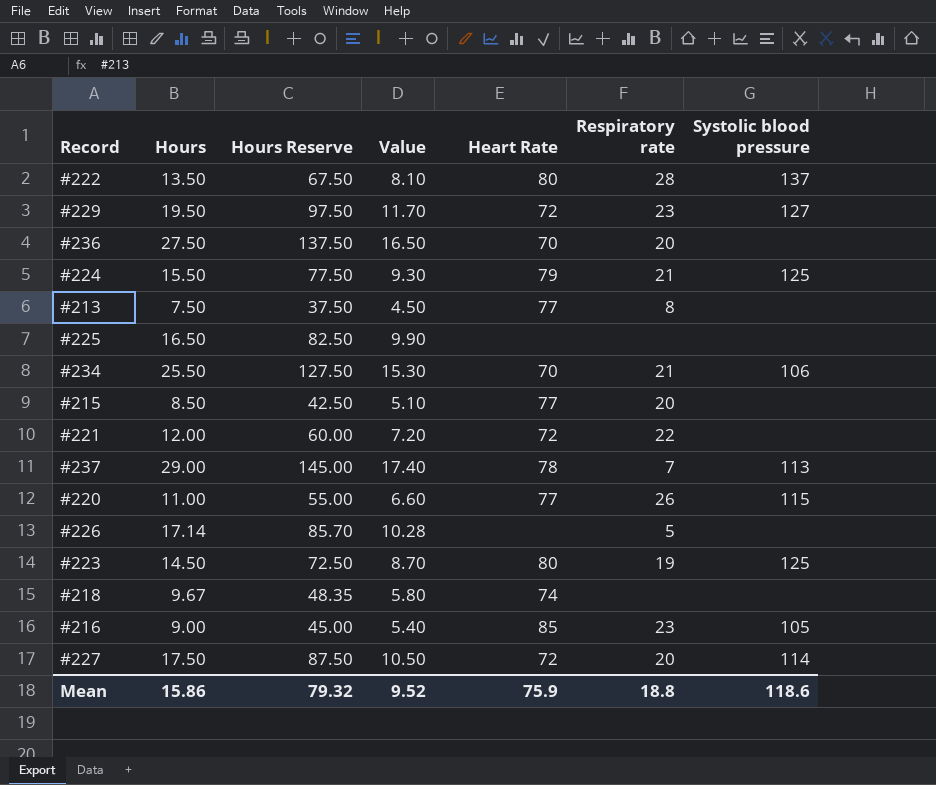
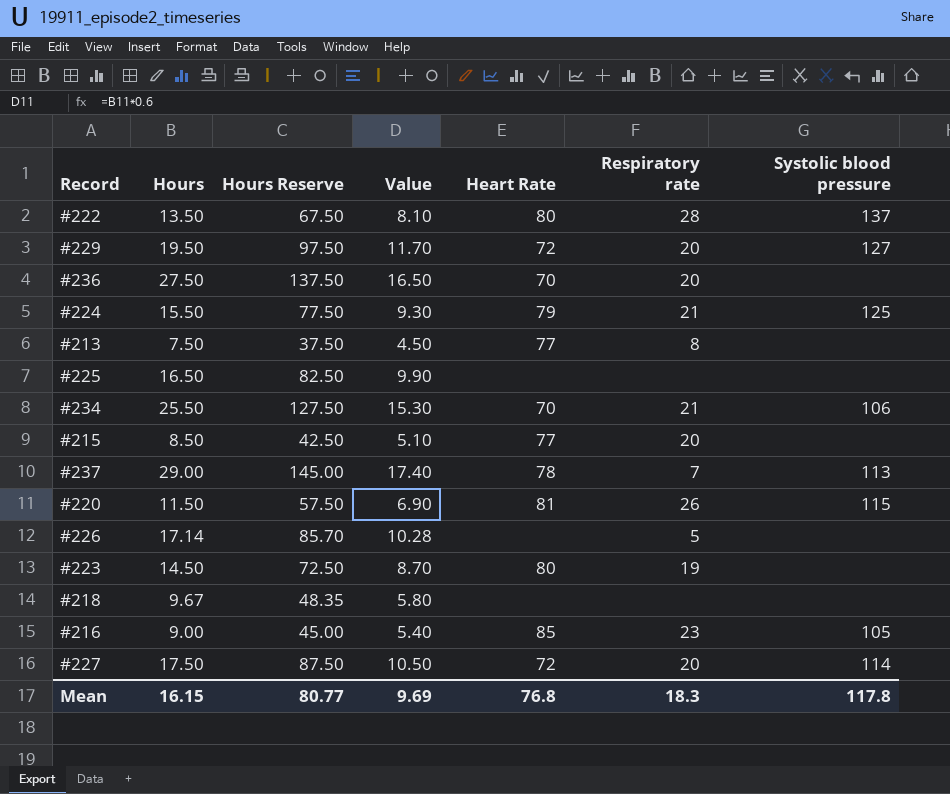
row #221: 12.00 | 60.00 | 7.20 | 72 | 22 | none -> none
#229 | Respiratory rate: 23 -> 20
#220 | Hours: 11.00 -> 11.50
#220 | Hours Reserve: 55.00 -> 57.50
#220 | Value: 6.60 -> 6.90
#220 | Heart Rate: 77 -> 81
#223 | Systolic blood pressure: 125 -> none
#218 | Heart Rate: 74 -> none
Mean | Hours: 15.86 -> 16.15
Mean | Hours Reserve: 79.32 -> 80.77
Mean | Value: 9.52 -> 9.69
Mean | Heart Rate: 75.9 -> 76.8
Mean | Respiratory rate: 18.8 -> 18.3
Mean | Systolic blood pressure: 118.6 -> 117.8

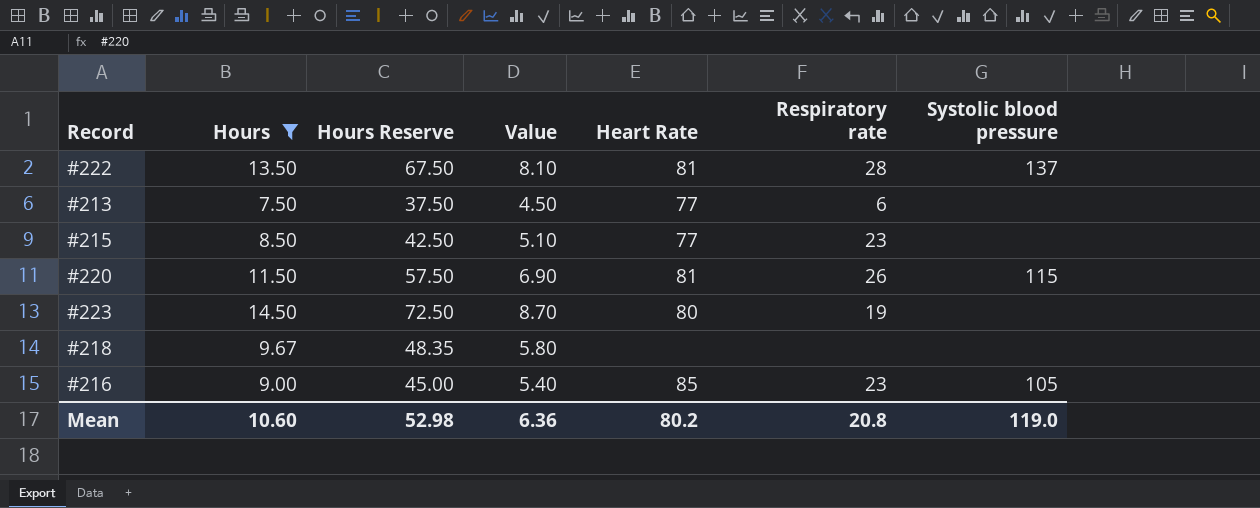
filter: none -> Hours <= 14.50
#222 | Heart Rate: 80 -> 81
#213 | Respiratory rate: 8 -> 6
#215 | Respiratory rate: 20 -> 23
Mean | Hours: 16.15 -> 10.60
Mean | Hours Reserve: 80.77 -> 52.98
Mean | Value: 9.69 -> 6.36
Mean | Heart Rate: 76.8 -> 80.2
Mean | Respiratory rate: 18.3 -> 20.8
Mean | Systolic blood pressure: 117.8 -> 119.0

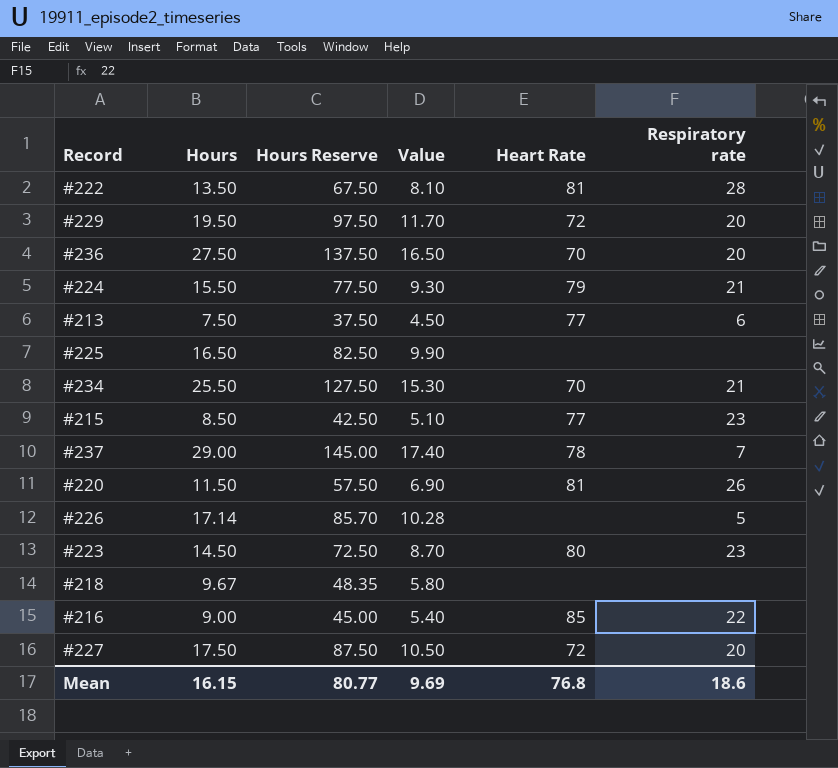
filter: Hours <= 14.50 -> none
column Systolic blood pressure | position: 7 -> none
#223 | Respiratory rate: 19 -> 23
#216 | Respiratory rate: 23 -> 22
Mean | Hours: 10.60 -> 16.15
Mean | Hours Reserve: 52.98 -> 80.77
Mean | Value: 6.36 -> 9.69
Mean | Heart Rate: 80.2 -> 76.8
Mean | Respiratory rate: 20.8 -> 18.6

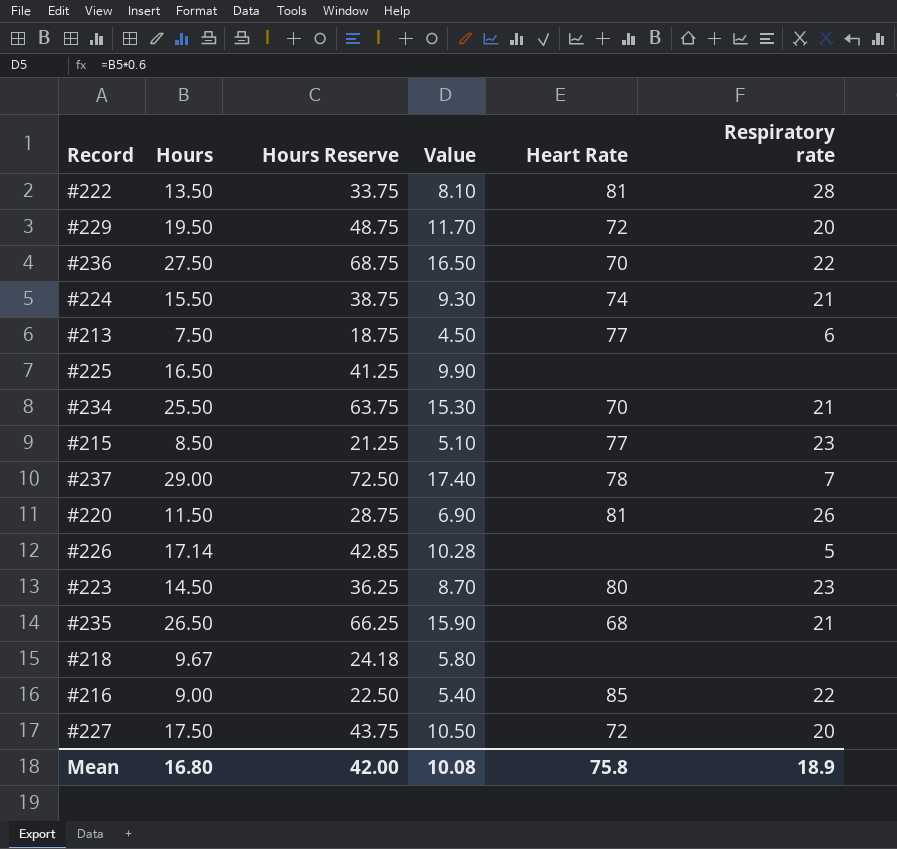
column Hours Reserve | formula: [Hours] * 5 -> [Hours] * 2.5
#236 | Respiratory rate: 20 -> 22
#224 | Heart Rate: 79 -> 74
row #235: none -> 26.50 | 66.25 | 15.90 | 68 | 21
Mean | Hours: 16.15 -> 16.80
Mean | Hours Reserve: 80.77 -> 42.00
Mean | Value: 9.69 -> 10.08
Mean | Heart Rate: 76.8 -> 75.8
Mean | Respiratory rate: 18.6 -> 18.9

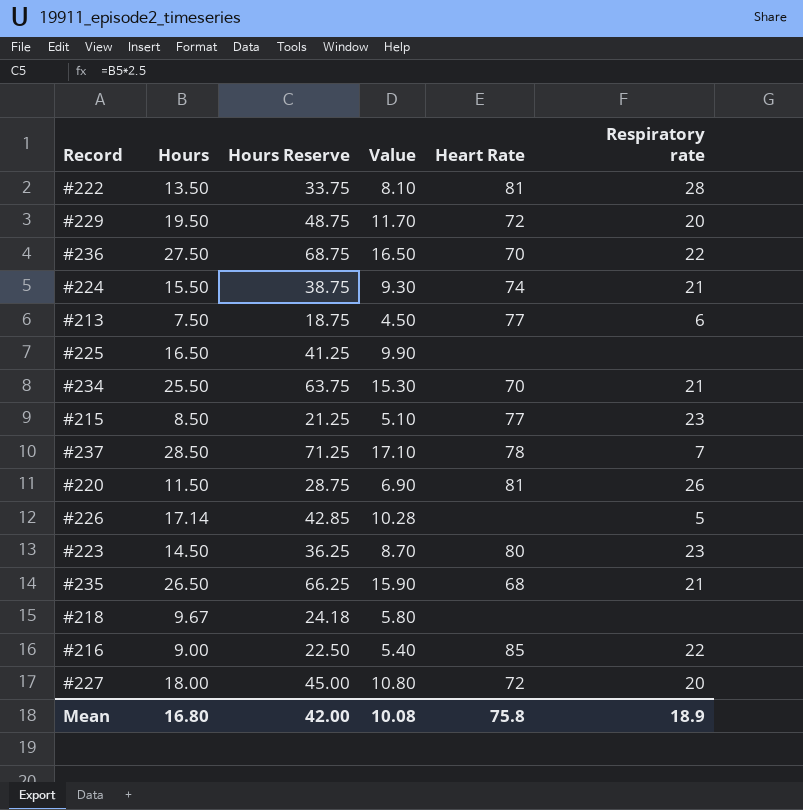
#237 | Hours: 29.00 -> 28.50
#237 | Hours Reserve: 72.50 -> 71.25
#237 | Value: 17.40 -> 17.10
#227 | Hours: 17.50 -> 18.00
#227 | Hours Reserve: 43.75 -> 45.00
#227 | Value: 10.50 -> 10.80

